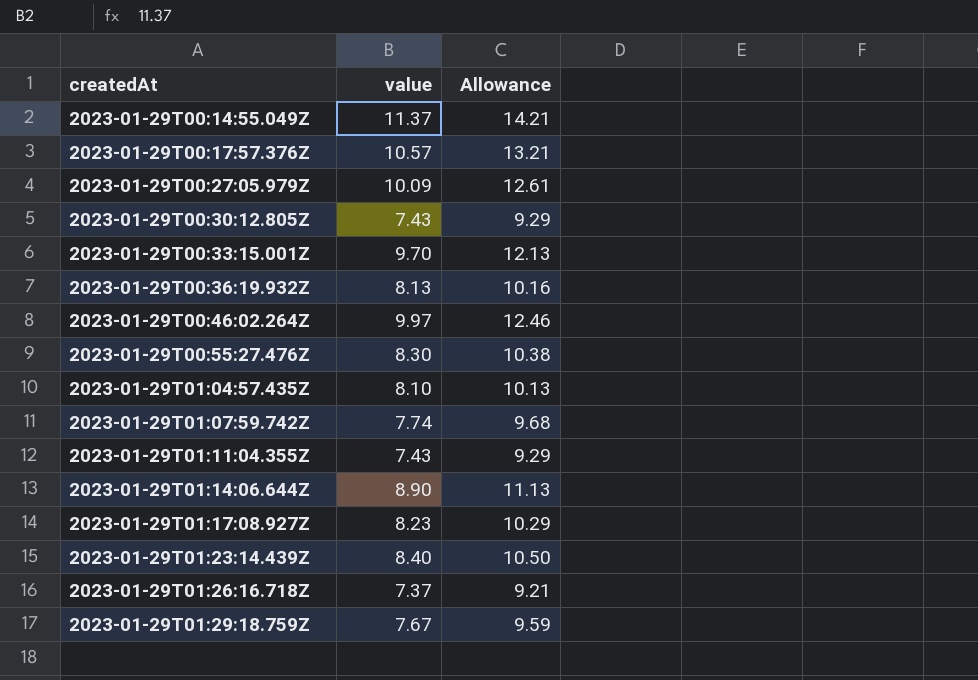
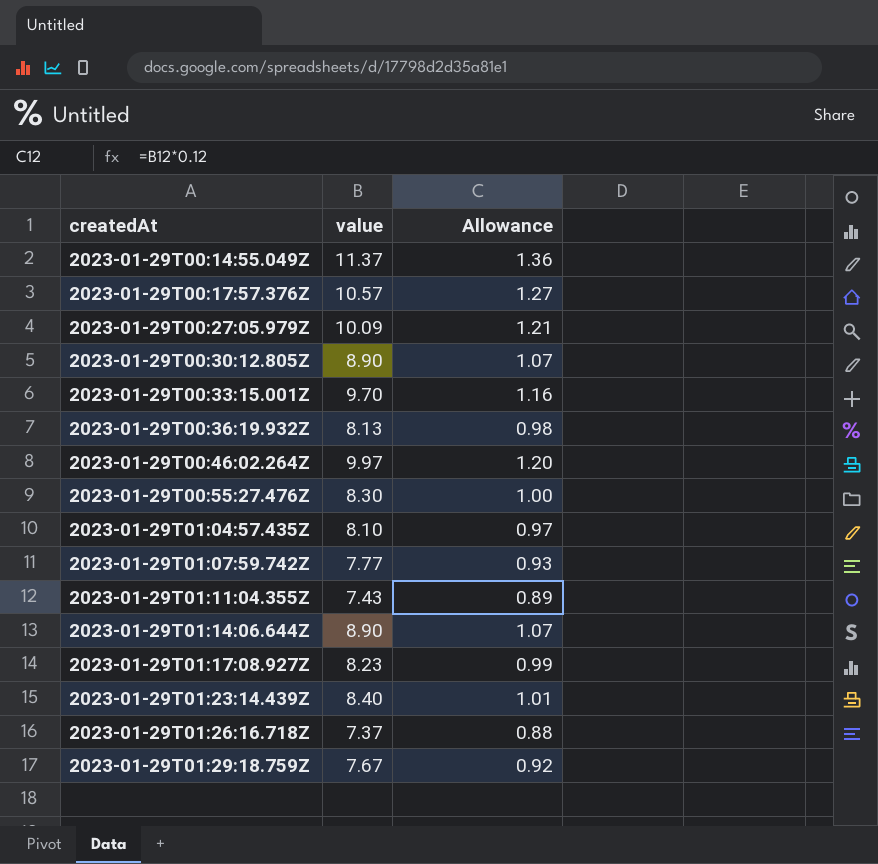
column Allowance | formula: [value] * 1.25 -> [value] * 0.12
2023-01-29T00:30:12.805Z | value: 7.43 -> 8.90
2023-01-29T01:07:59.742Z | value: 7.74 -> 7.77

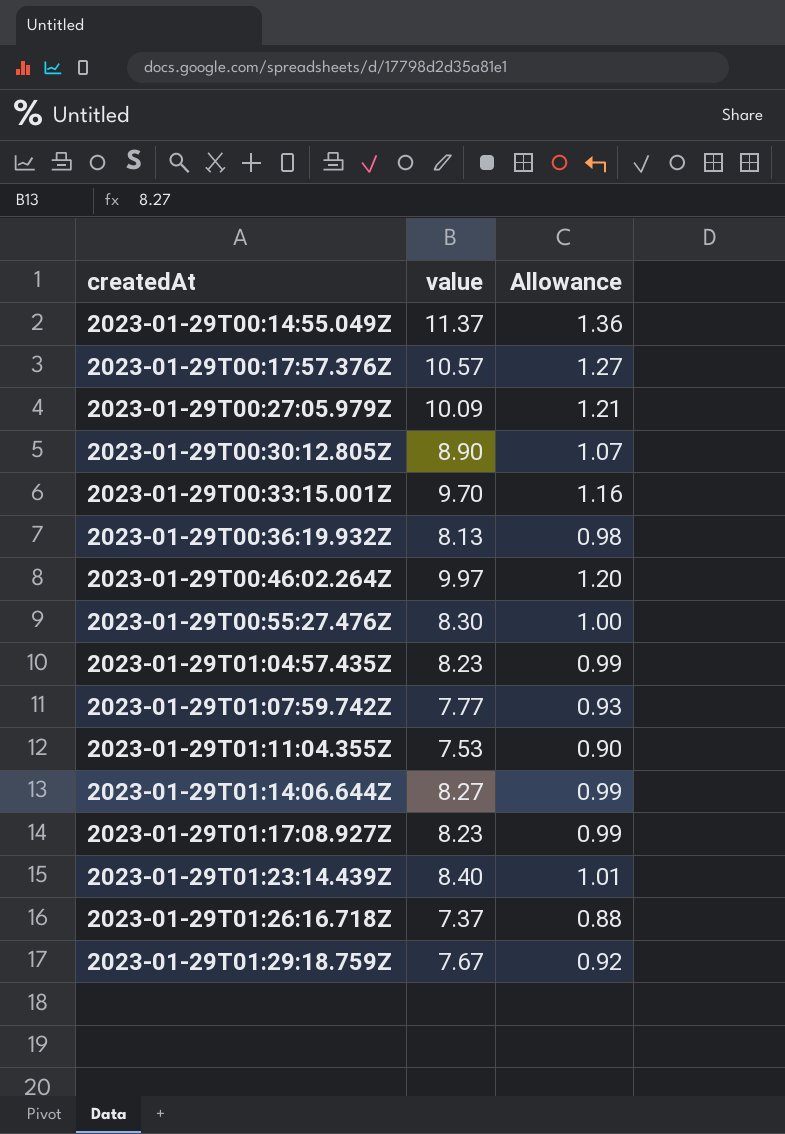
2023-01-29T01:04:57.435Z | value: 8.10 -> 8.23
2023-01-29T01:04:57.435Z | Allowance: 0.97 -> 0.99
2023-01-29T01:11:04.355Z | value: 7.43 -> 7.53
2023-01-29T01:11:04.355Z | Allowance: 0.89 -> 0.90
2023-01-29T01:14:06.644Z | value: 8.90 -> 8.27
2023-01-29T01:14:06.644Z | Allowance: 1.07 -> 0.99

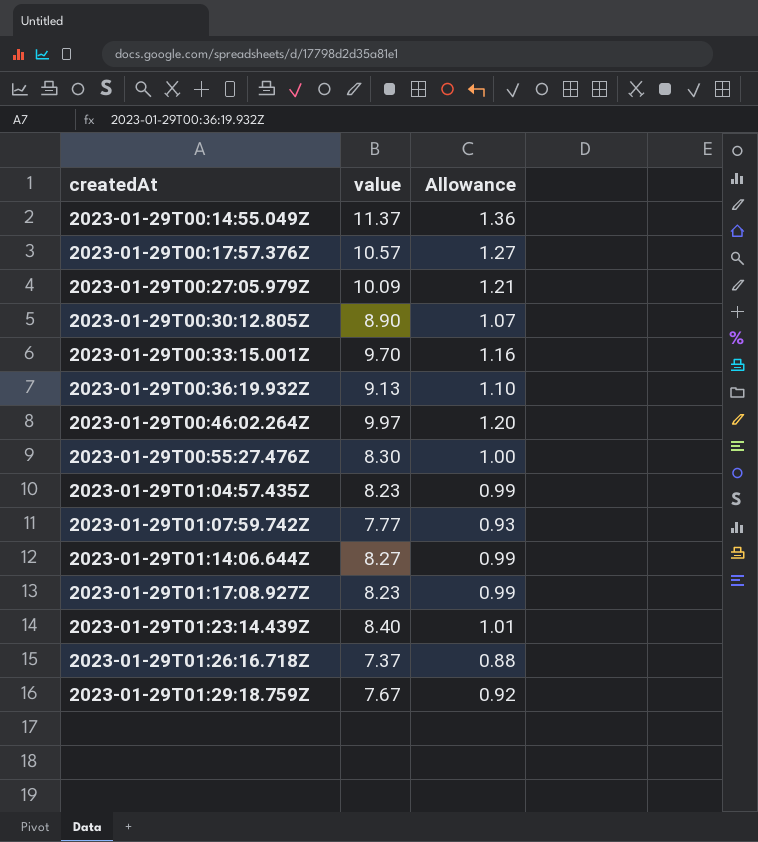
row 2023-01-29T01:11:04.355Z: 7.53 | 0.90 -> none
2023-01-29T00:36:19.932Z | value: 8.13 -> 9.13
2023-01-29T00:36:19.932Z | Allowance: 0.98 -> 1.10

